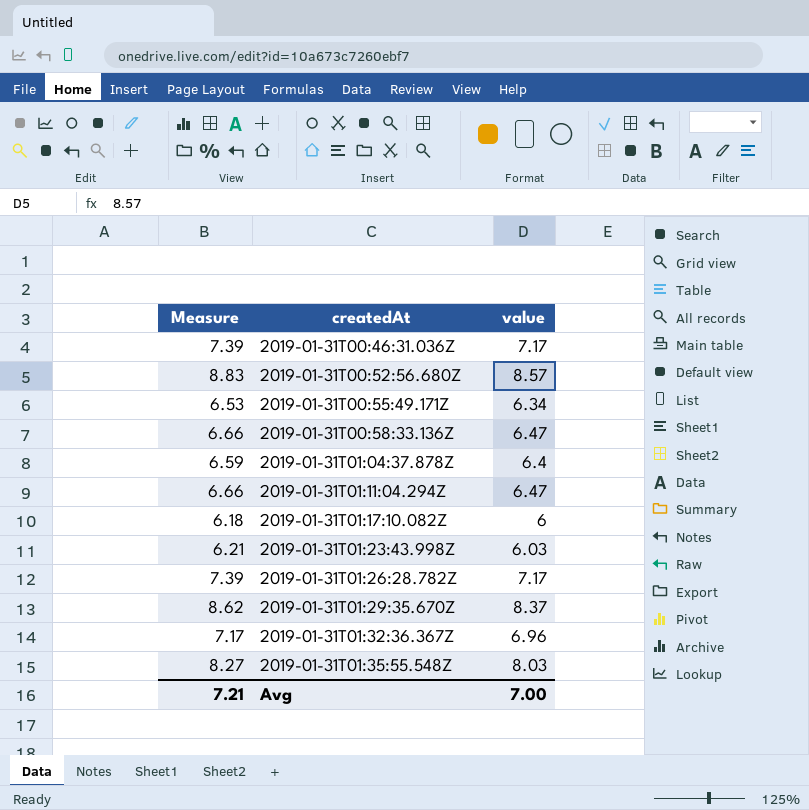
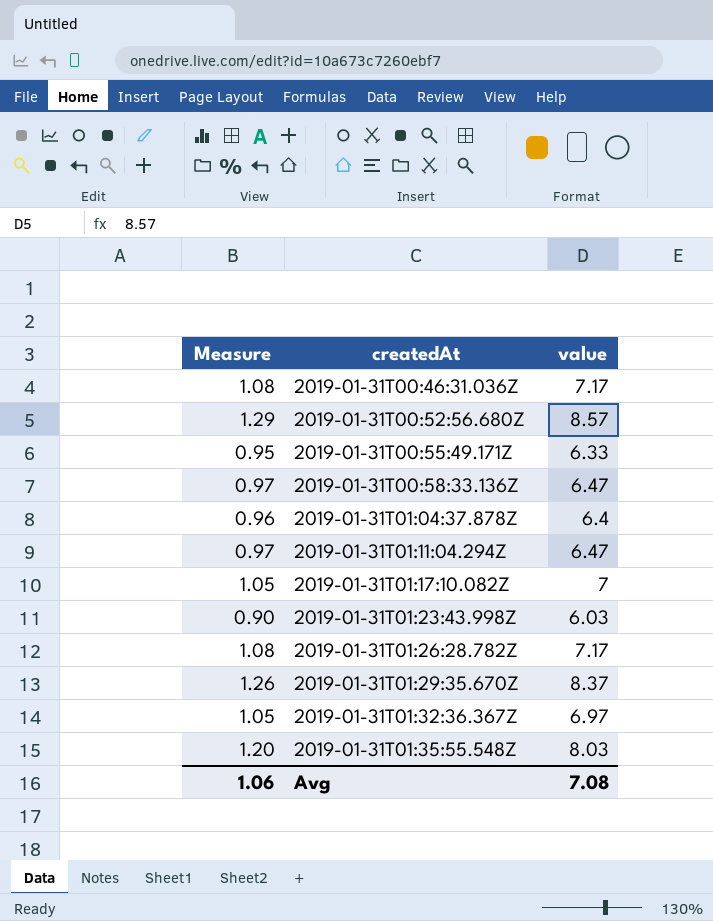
column Measure | formula: [value] * 1.03 -> [value] * 0.15
2019-01-31T00:55:49.171Z | value: 6.34 -> 6.33
2019-01-31T01:17:10.082Z | value: 6 -> 7
2019-01-31T01:32:36.367Z | value: 6.96 -> 6.97
Avg | Measure: 7.21 -> 1.06
Avg | value: 7.00 -> 7.08

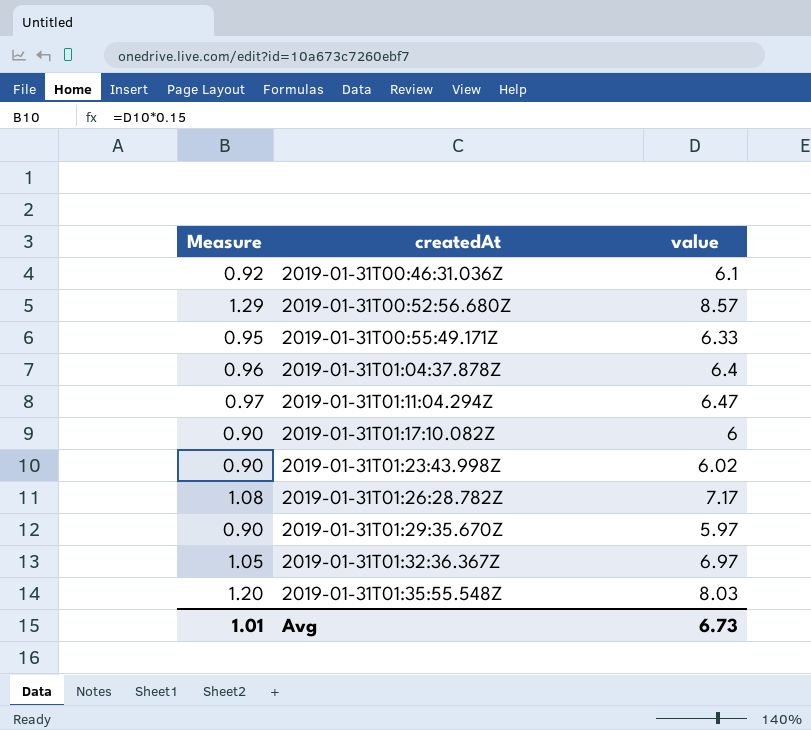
row 2019-01-31T00:58:33.136Z: 0.97 | 6.47 -> none
2019-01-31T00:46:31.036Z | Measure: 1.08 -> 0.92
2019-01-31T00:46:31.036Z | value: 7.17 -> 6.1
2019-01-31T01:17:10.082Z | Measure: 1.05 -> 0.90
2019-01-31T01:17:10.082Z | value: 7 -> 6
2019-01-31T01:23:43.998Z | value: 6.03 -> 6.02
2019-01-31T01:29:35.670Z | Measure: 1.26 -> 0.90
2019-01-31T01:29:35.670Z | value: 8.37 -> 5.97
Avg | Measure: 1.06 -> 1.01
Avg | value: 7.08 -> 6.73

